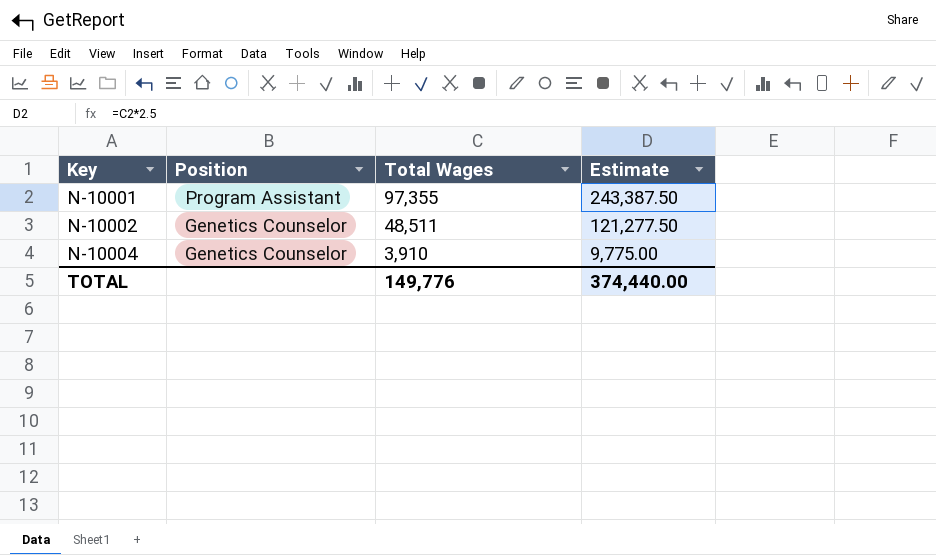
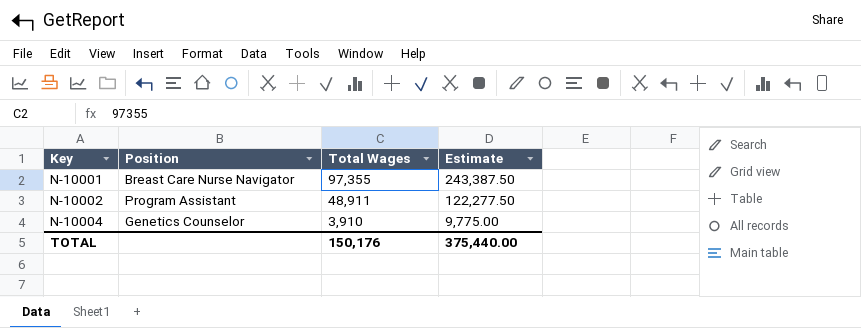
N-10001 | Position: Program Assistant -> Breast Care Nurse Navigator
N-10002 | Position: Genetics Counselor -> Program Assistant
N-10002 | Total Wages: 48,511 -> 48,911
N-10002 | Estimate: 121,277.50 -> 122,277.50
TOTAL | Total Wages: 149,776 -> 150,176
TOTAL | Estimate: 374,440.00 -> 375,440.00

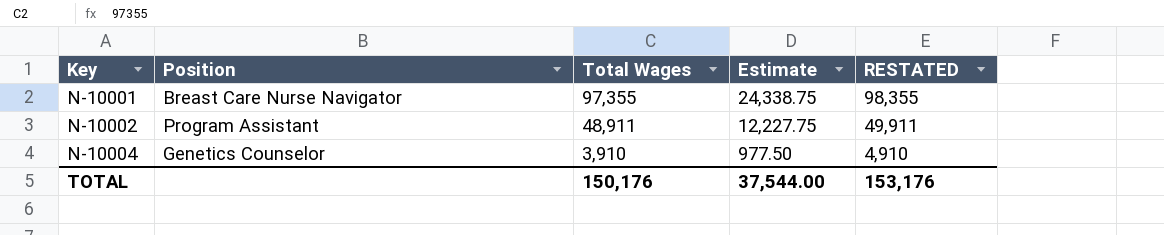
column Estimate | formula: [Total Wages] * 2.5 -> [Total Wages] * 0.25
column RESTATED | formula: none -> [Total Wages] + 1000
TOTAL | Estimate: 375,440.00 -> 37,544.00

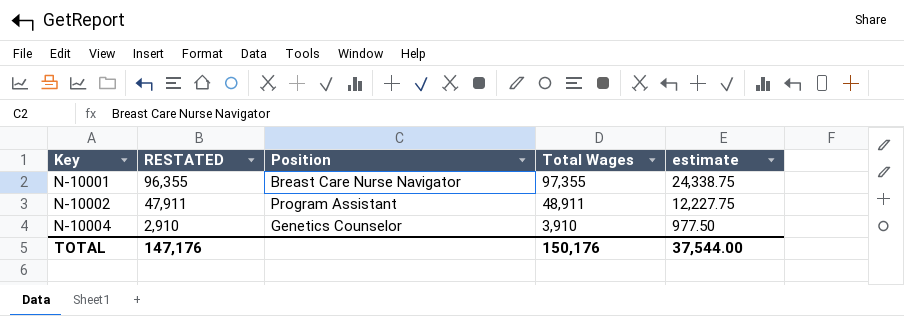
column RESTATED | formula: [Total Wages] + 1000 -> [Total Wages] - 1000
column RESTATED | position: 5 -> 2
column name: Estimate -> estimate
TOTAL | RESTATED: 153,176 -> 147,176

